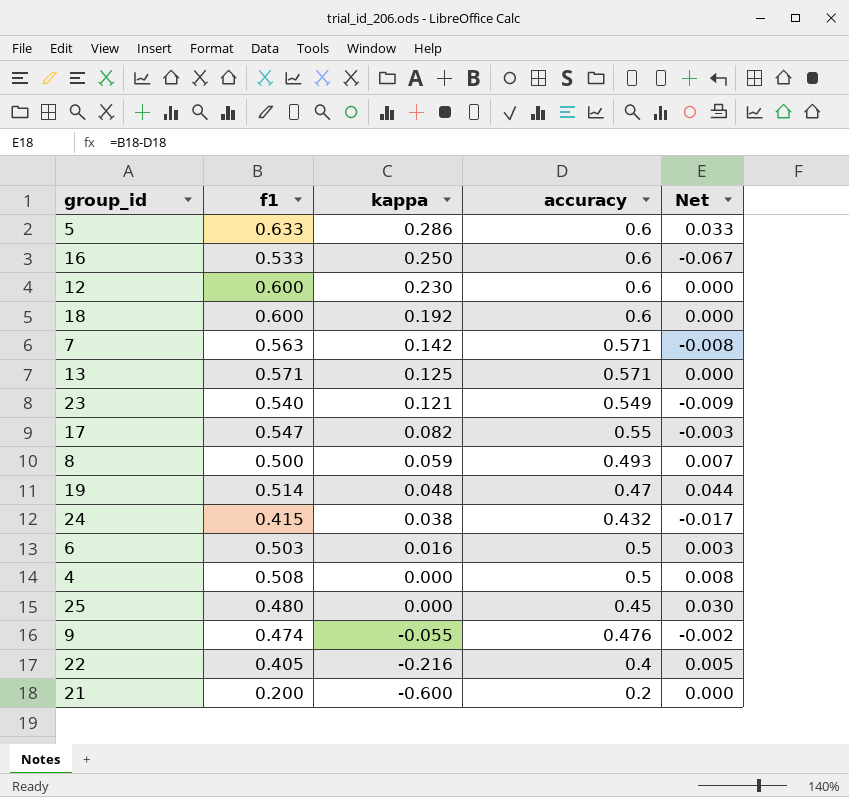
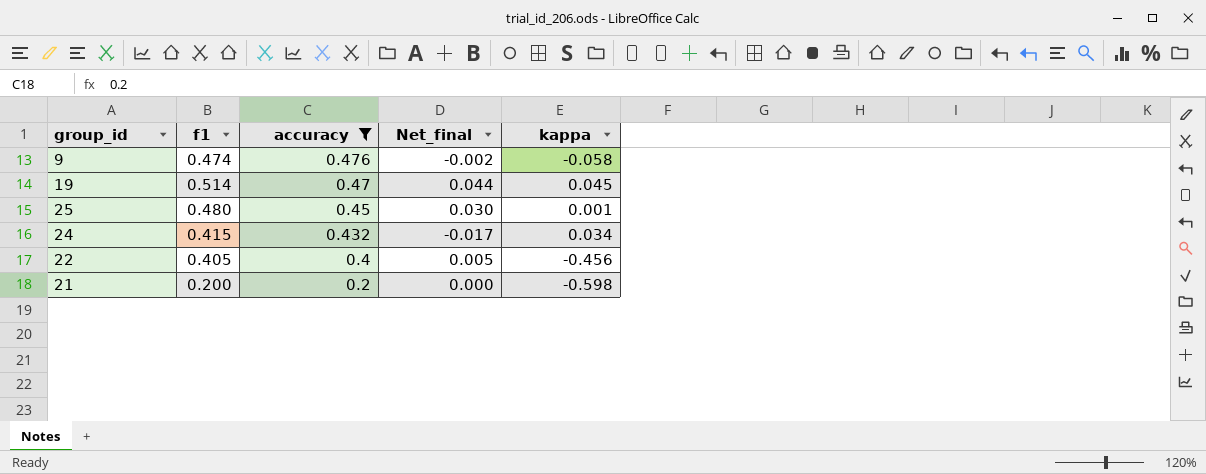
filter: none -> accuracy <= 0.476
row order: kappa descending -> accuracy descending
column name: Net -> Net_final
column kappa | position: 3 -> 5
9 | kappa: -0.055 -> -0.058
19 | kappa: 0.048 -> 0.045
25 | kappa: 0.000 -> 0.001
24 | kappa: 0.038 -> 0.034
22 | kappa: -0.216 -> -0.456
21 | kappa: -0.600 -> -0.598

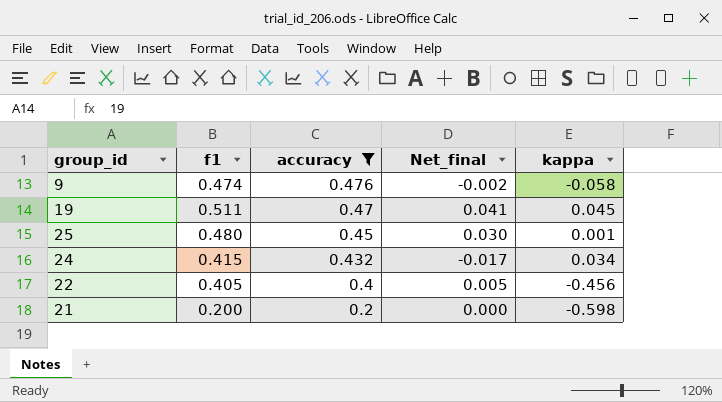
19 | f1: 0.514 -> 0.511
19 | Net_final: 0.044 -> 0.041

